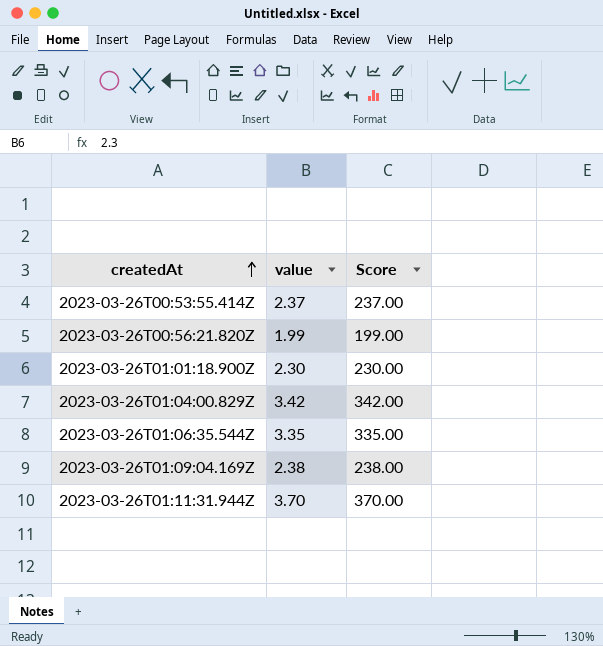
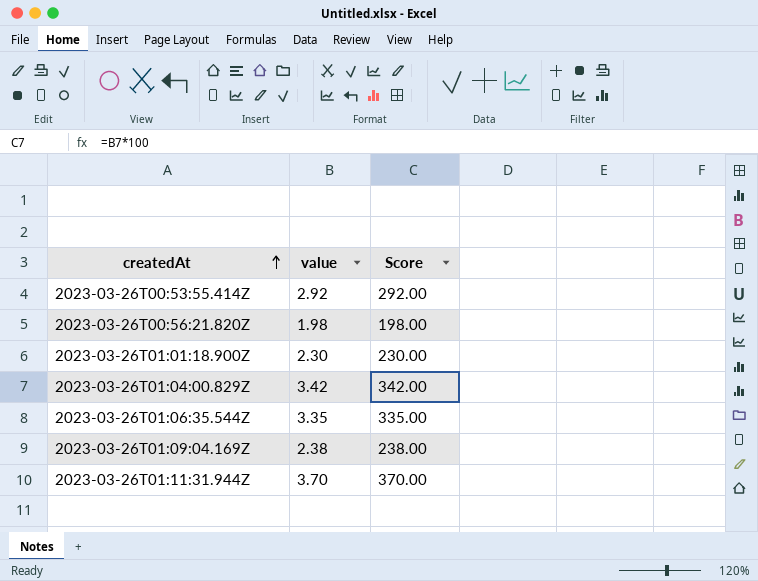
2023-03-26T00:53:55.414Z | value: 2.37 -> 2.92
2023-03-26T00:53:55.414Z | Score: 237.00 -> 292.00
2023-03-26T00:56:21.820Z | value: 1.99 -> 1.98
2023-03-26T00:56:21.820Z | Score: 199.00 -> 198.00

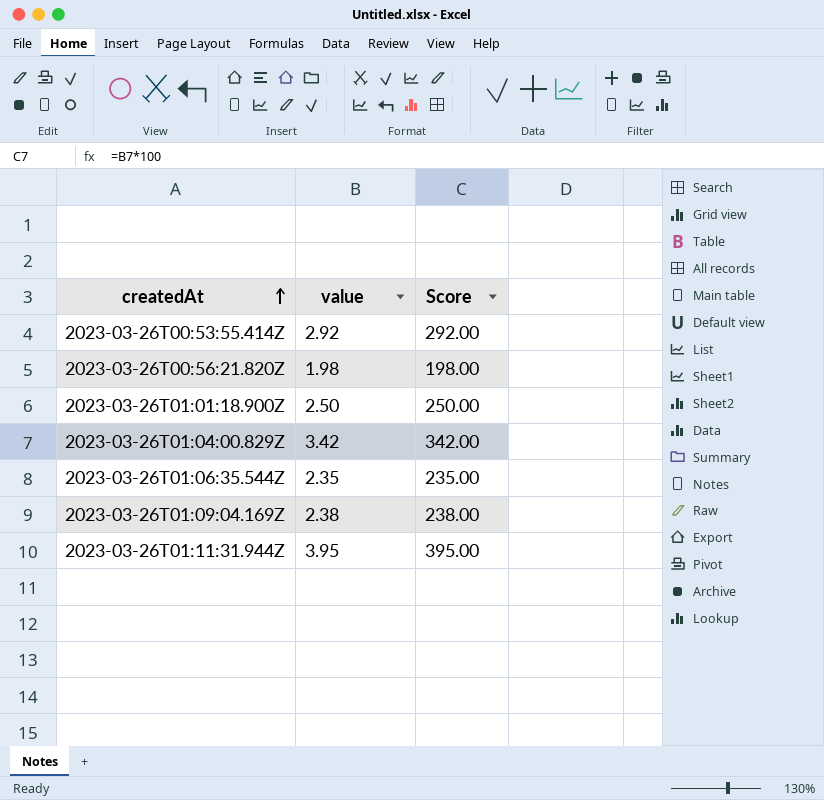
2023-03-26T01:01:18.900Z | value: 2.30 -> 2.50
2023-03-26T01:01:18.900Z | Score: 230.00 -> 250.00
2023-03-26T01:06:35.544Z | value: 3.35 -> 2.35
2023-03-26T01:06:35.544Z | Score: 335.00 -> 235.00
2023-03-26T01:11:31.944Z | value: 3.70 -> 3.95
2023-03-26T01:11:31.944Z | Score: 370.00 -> 395.00

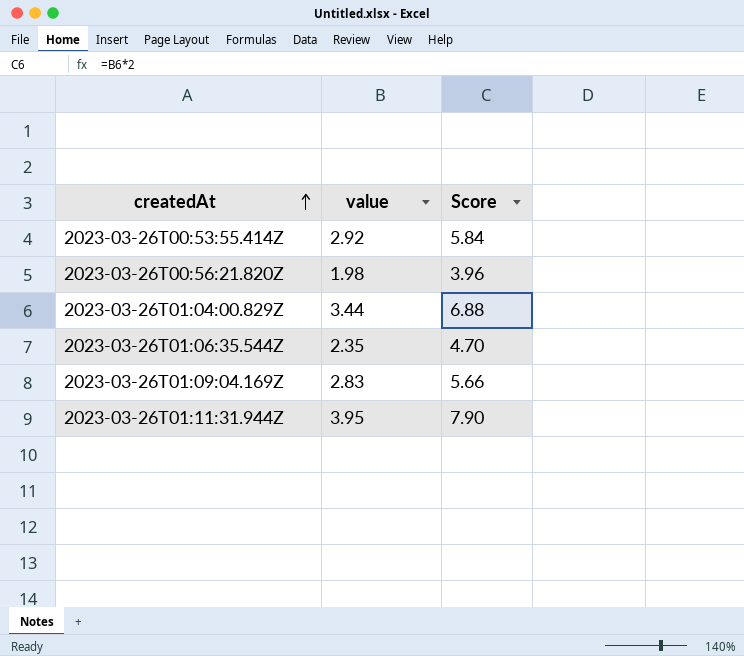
column Score | formula: [value] * 100 -> [value] * 2
row 2023-03-26T01:01:18.900Z: 2.50 | 250.00 -> none
2023-03-26T01:04:00.829Z | value: 3.42 -> 3.44
2023-03-26T01:09:04.169Z | value: 2.38 -> 2.83

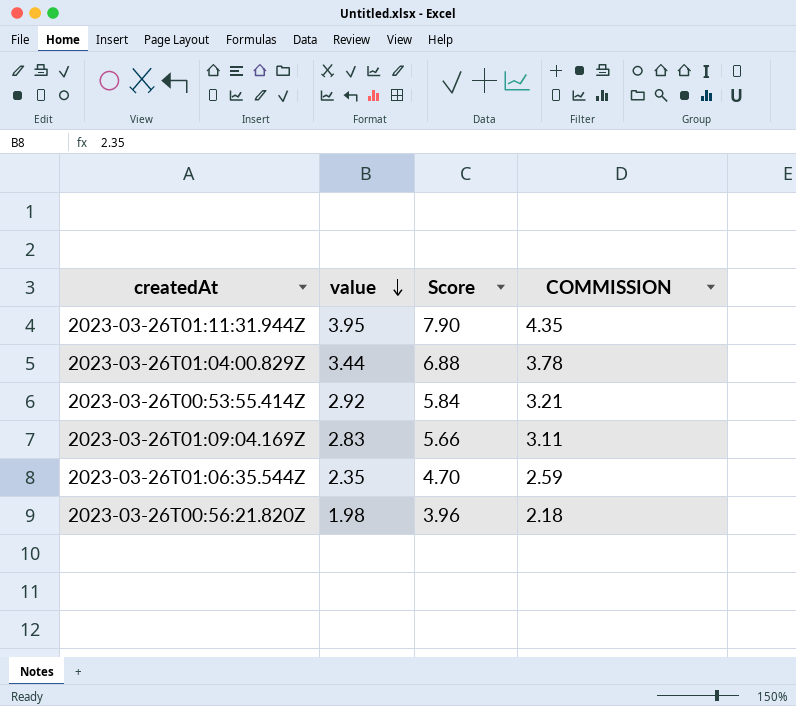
row order: createdAt ascending -> value descending
column COMMISSION | formula: none -> [value] * 1.1

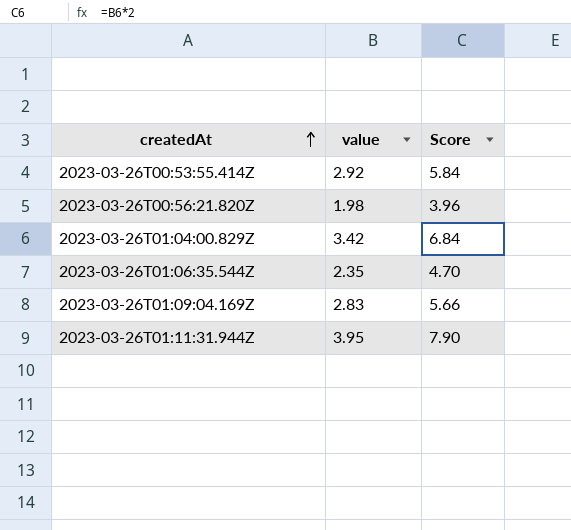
row order: value descending -> createdAt ascending
column COMMISSION | formula: [value] * 1.1 -> none
2023-03-26T01:04:00.829Z | value: 3.44 -> 3.42
2023-03-26T01:04:00.829Z | Score: 6.88 -> 6.84

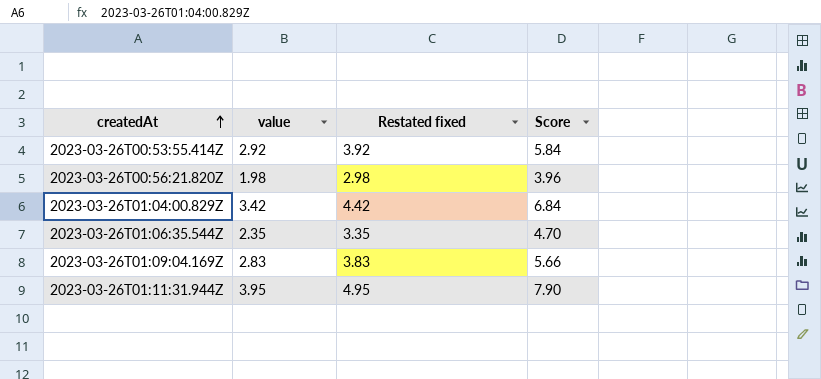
column Restated fixed | formula: none -> [value] + 1

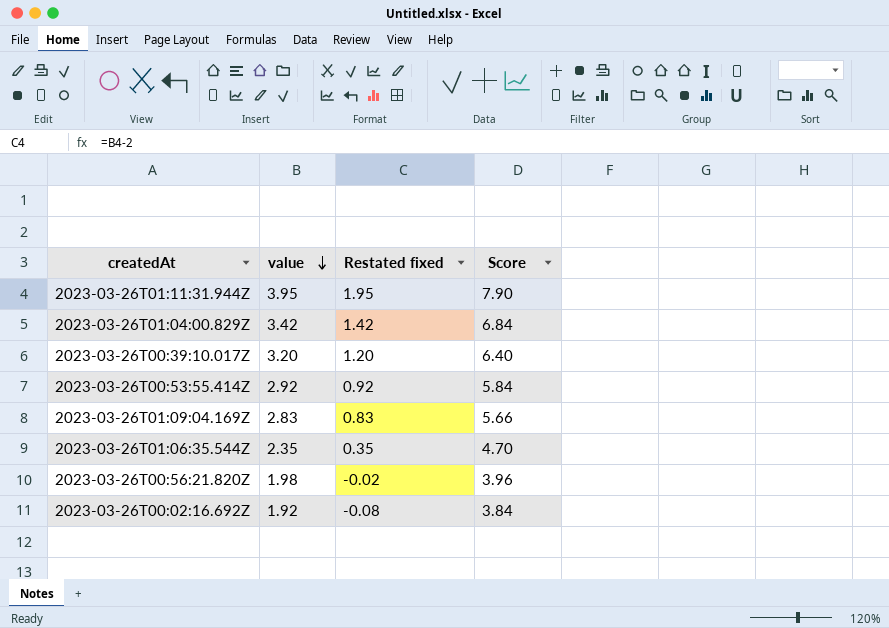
row order: createdAt ascending -> value descending
column Restated fixed | formula: [value] + 1 -> [value] - 2
row 2023-03-26T00:39:10.017Z: none -> 3.20 | 1.20 | 6.40
row 2023-03-26T00:02:16.692Z: none -> 1.92 | -0.08 | 3.84

